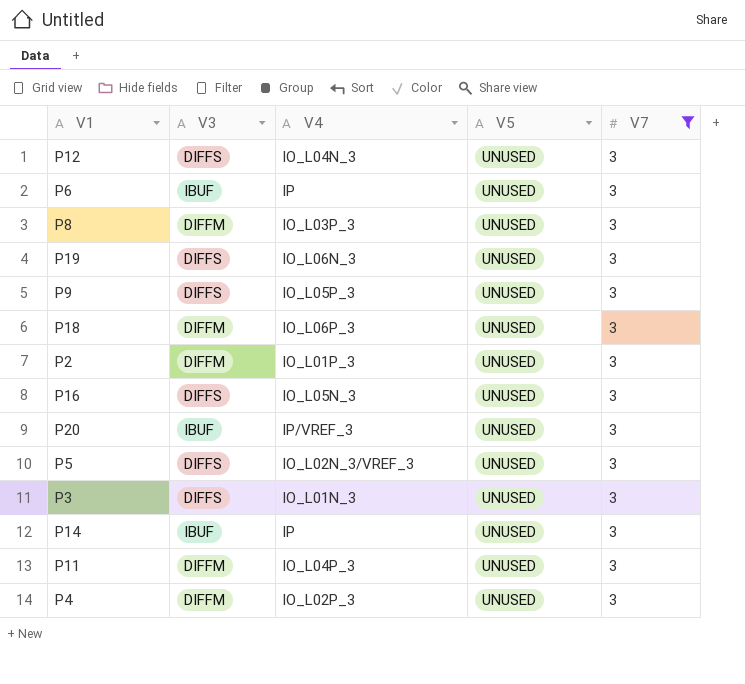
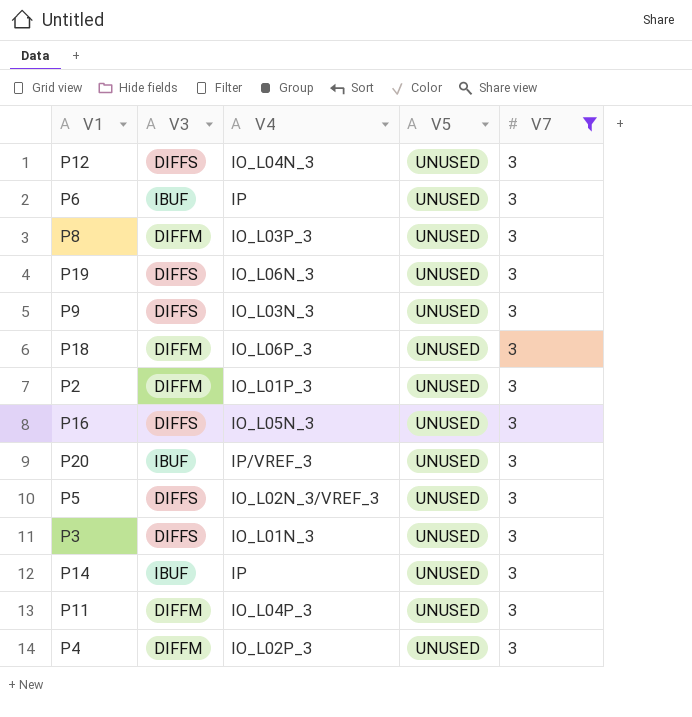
P9 | V4: IO_L05P_3 -> IO_L03N_3

